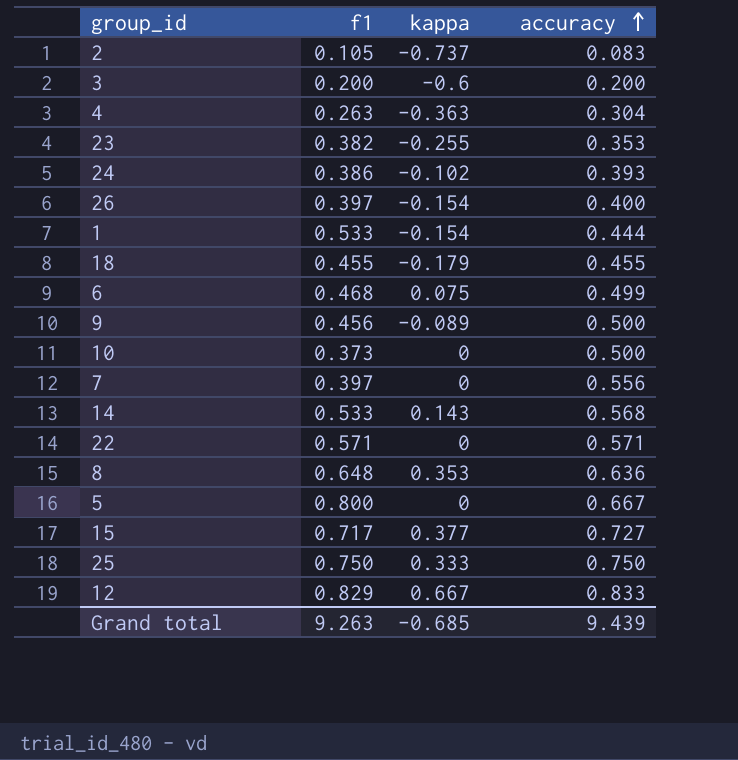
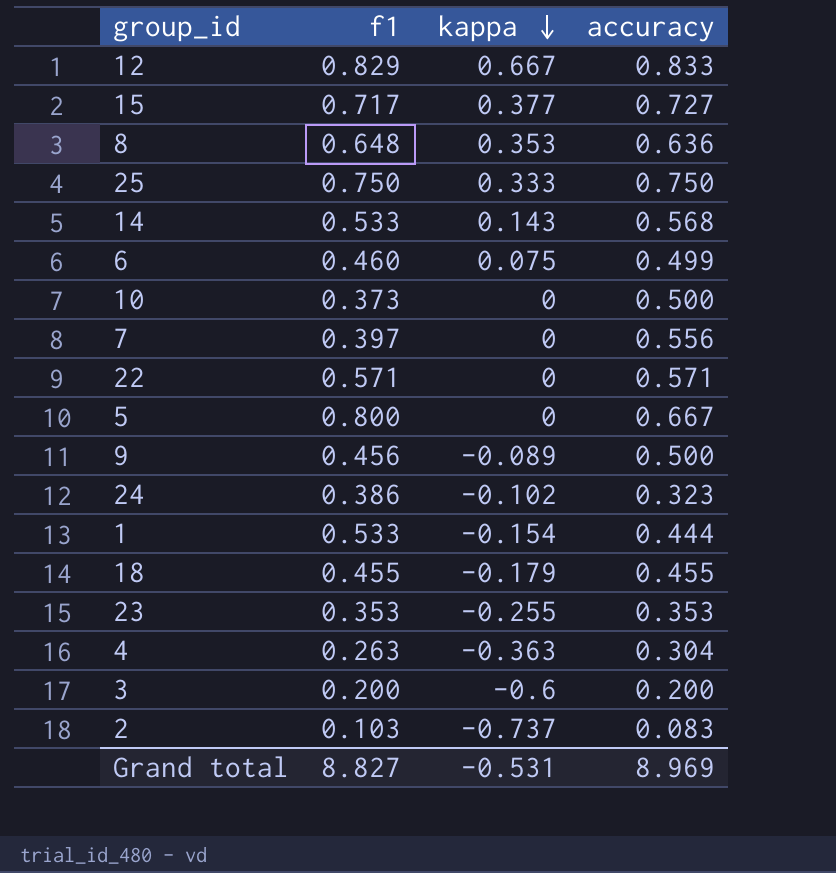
row order: accuracy ascending -> kappa descending
row 26: 0.397 | -0.154 | 0.400 -> none
6 | f1: 0.468 -> 0.460
24 | accuracy: 0.393 -> 0.323
23 | f1: 0.382 -> 0.353
2 | f1: 0.105 -> 0.103
Grand total | f1: 9.263 -> 8.827
Grand total | kappa: -0.685 -> -0.531
Grand total | accuracy: 9.439 -> 8.969

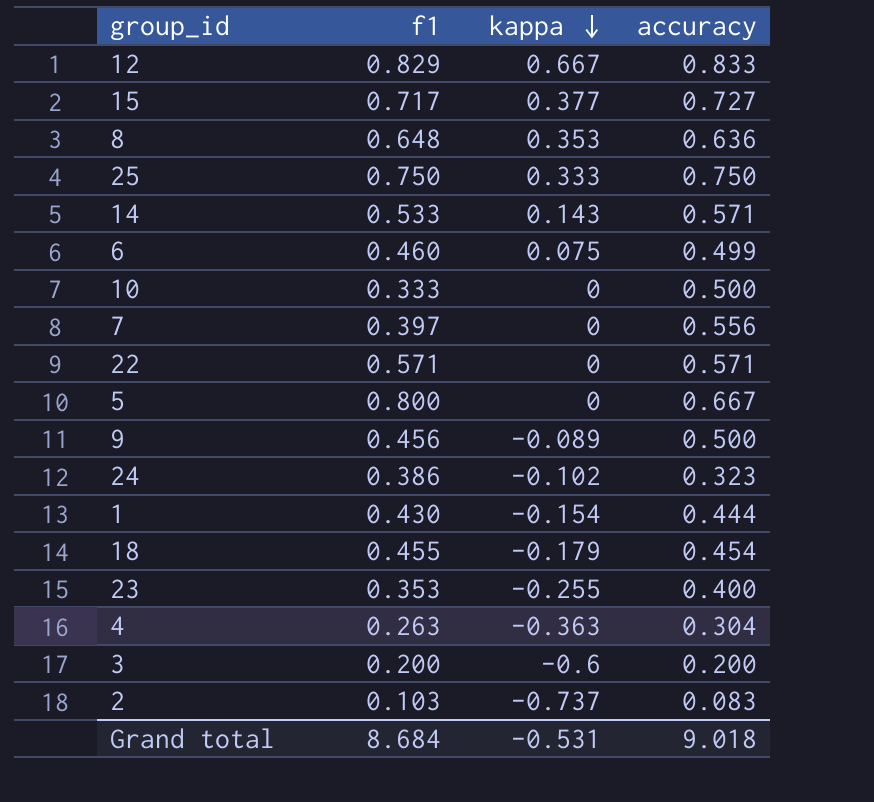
14 | accuracy: 0.568 -> 0.571
10 | f1: 0.373 -> 0.333
1 | f1: 0.533 -> 0.430
18 | accuracy: 0.455 -> 0.454
23 | accuracy: 0.353 -> 0.400
Grand total | f1: 8.827 -> 8.684
Grand total | accuracy: 8.969 -> 9.018

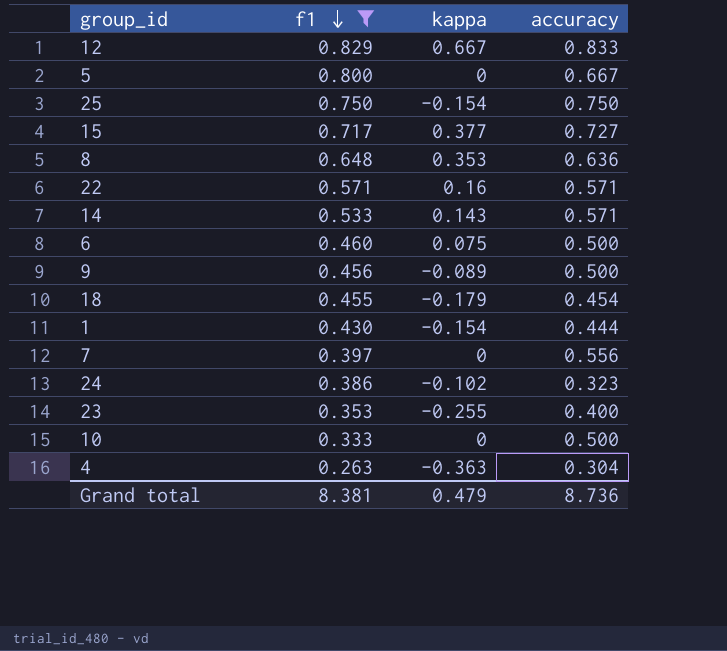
filter: none -> f1 >= 0.263
row order: kappa descending -> f1 descending
25 | kappa: 0.333 -> -0.154
22 | kappa: 0 -> 0.16
6 | accuracy: 0.499 -> 0.500
Grand total | f1: 8.684 -> 8.381
Grand total | kappa: -0.531 -> 0.479
Grand total | accuracy: 9.018 -> 8.736

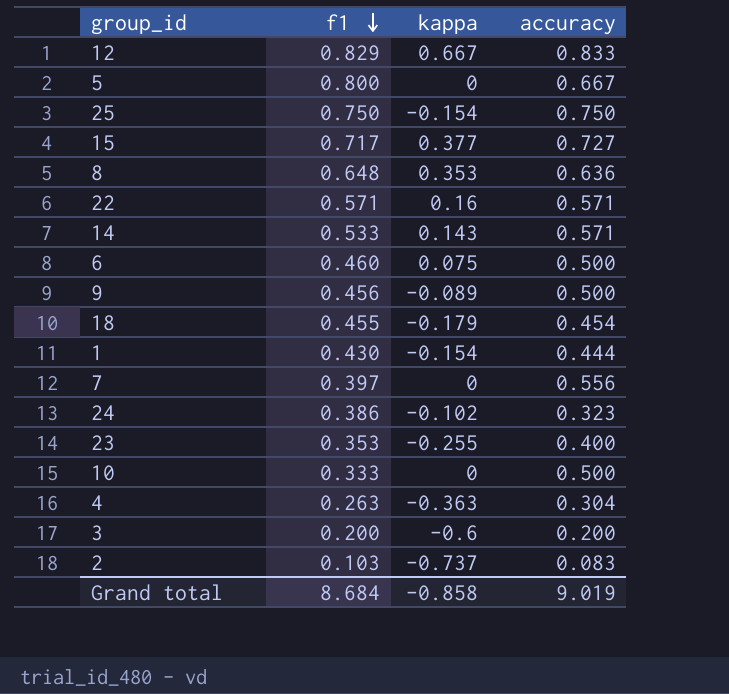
filter: f1 >= 0.263 -> none
Grand total | f1: 8.381 -> 8.684
Grand total | kappa: 0.479 -> -0.858
Grand total | accuracy: 8.736 -> 9.019

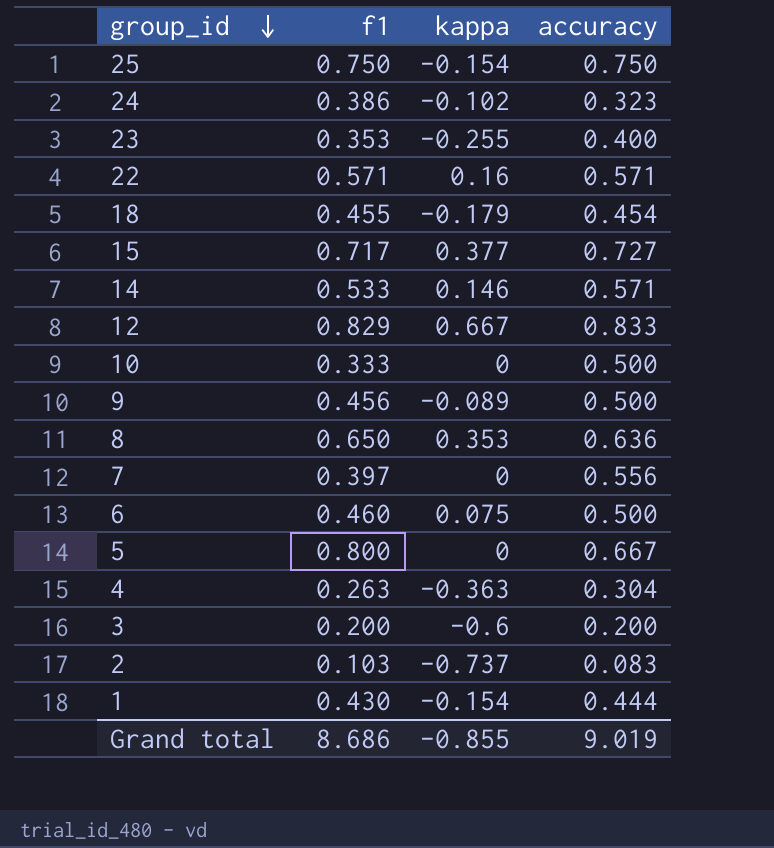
row order: f1 descending -> group_id descending
14 | kappa: 0.143 -> 0.146
8 | f1: 0.648 -> 0.650
Grand total | f1: 8.684 -> 8.686
Grand total | kappa: -0.858 -> -0.855

